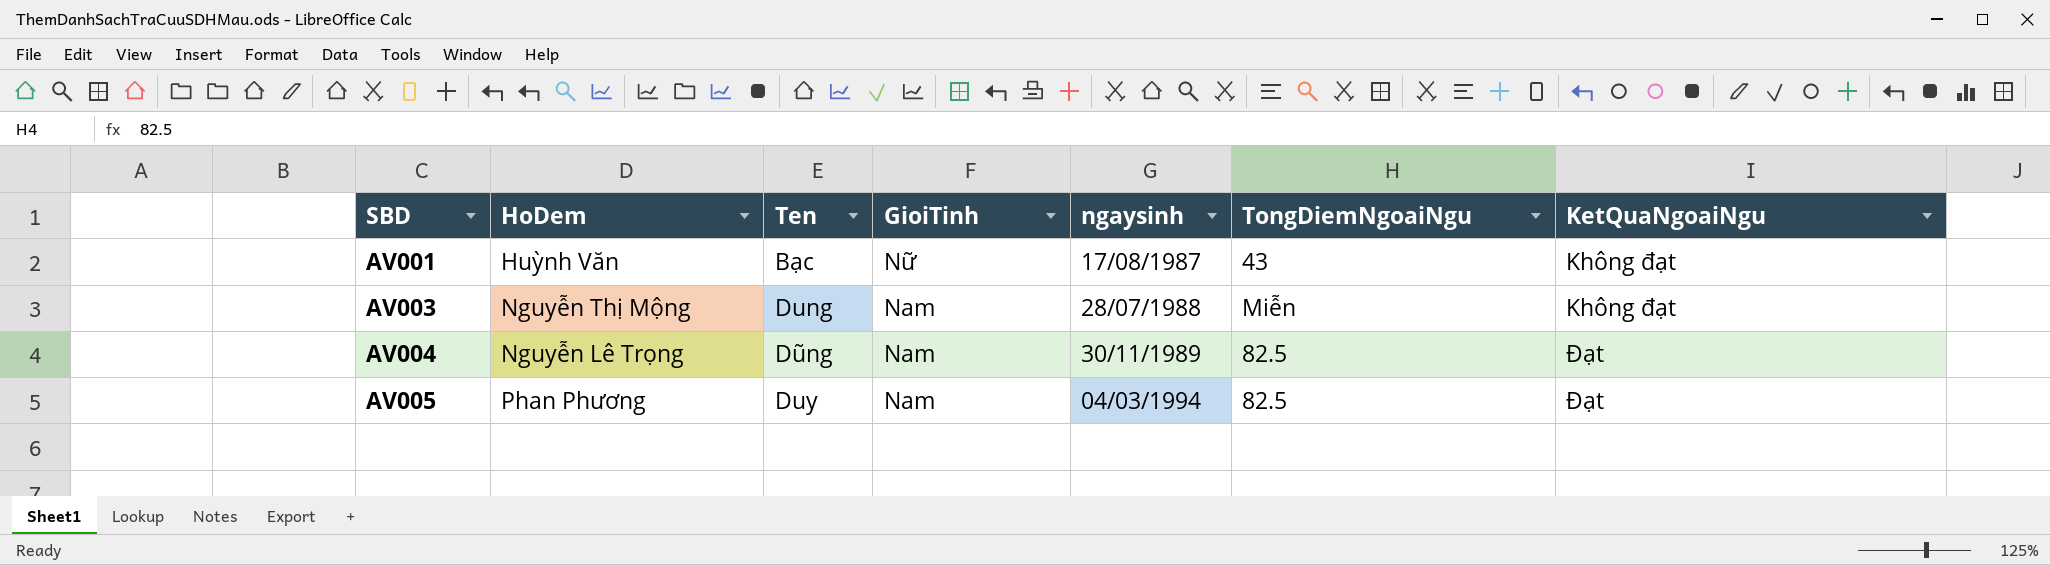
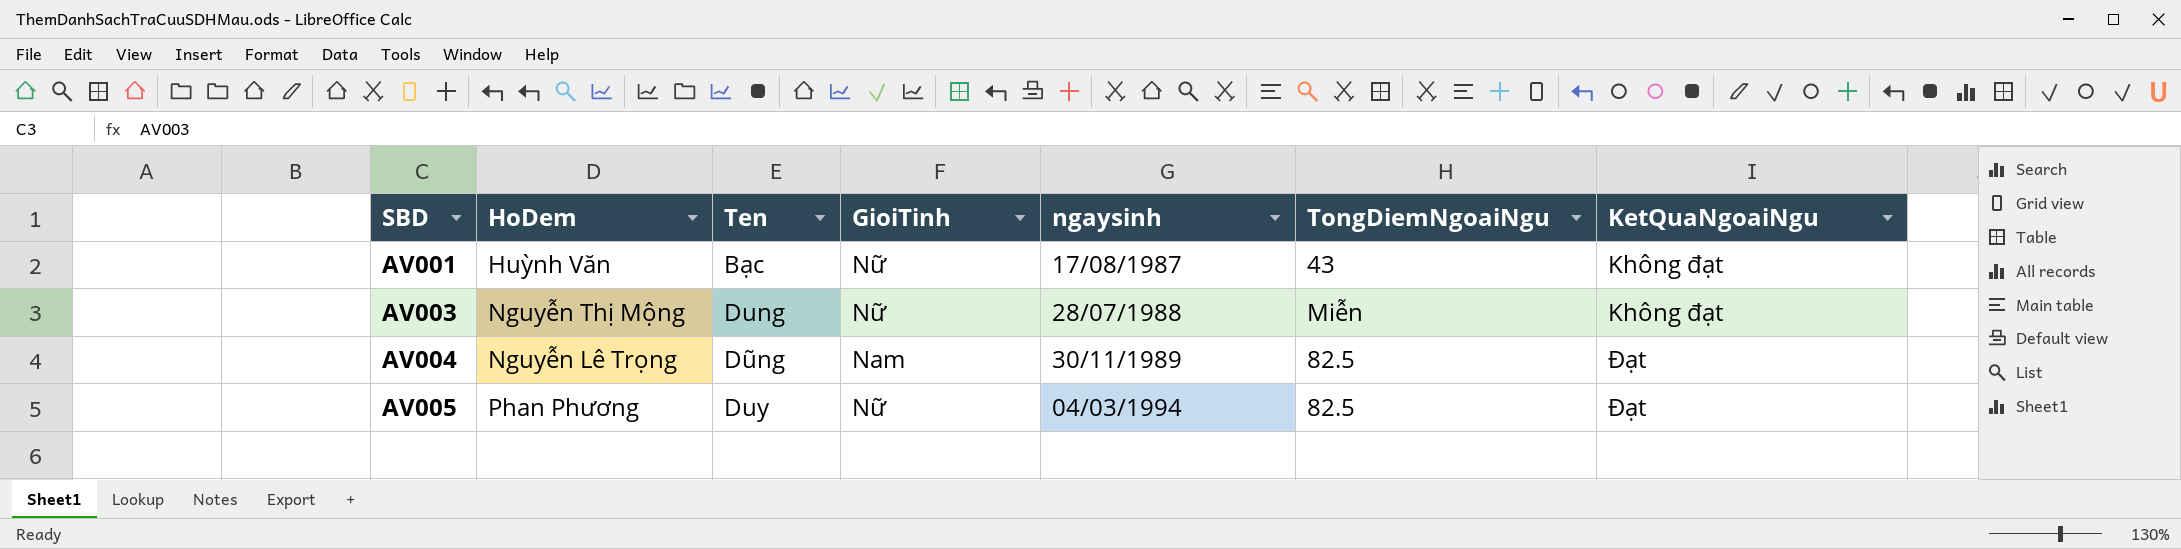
AV003 | GioiTinh: Nam -> Nữ
AV005 | GioiTinh: Nam -> Nữ

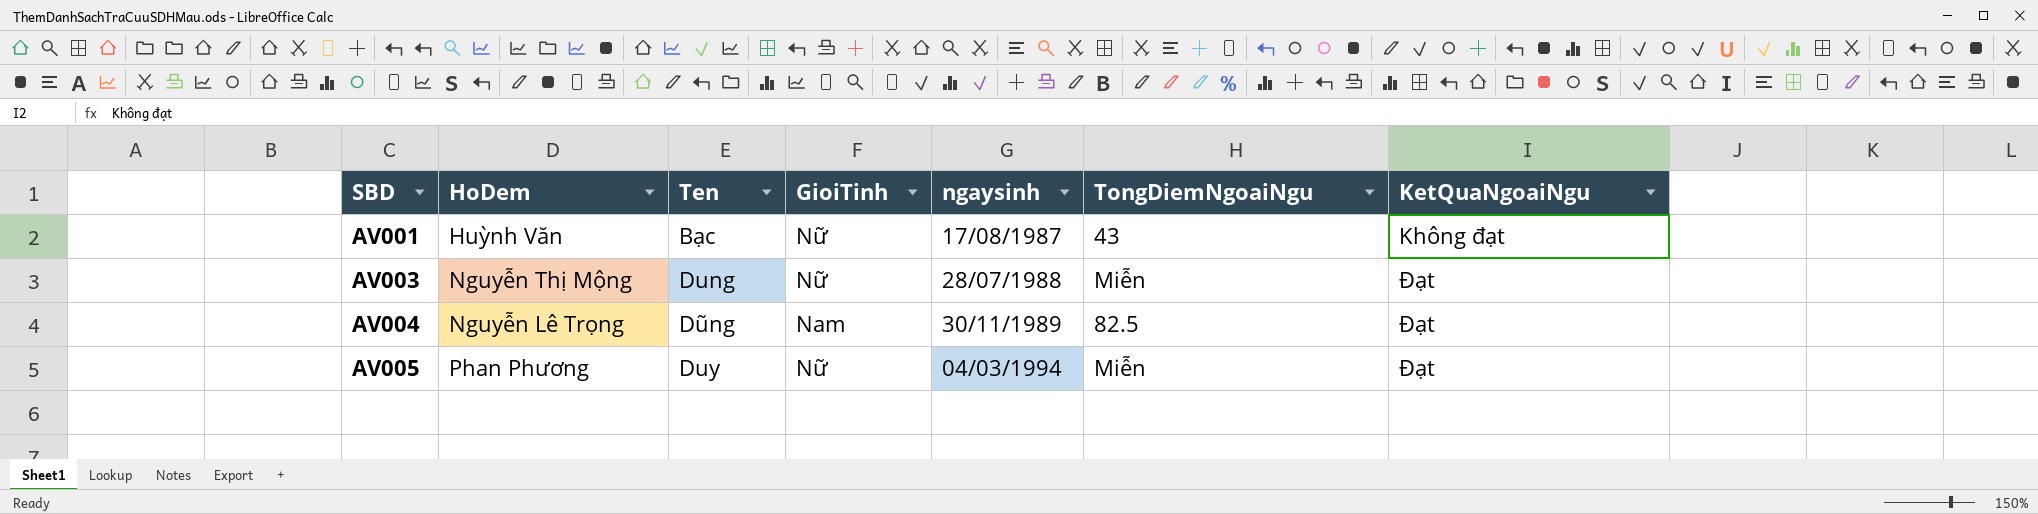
AV003 | KetQuaNgoaiNgu: Không đạt -> Đạt
AV005 | TongDiemNgoaiNgu: 82.5 -> Miễn

